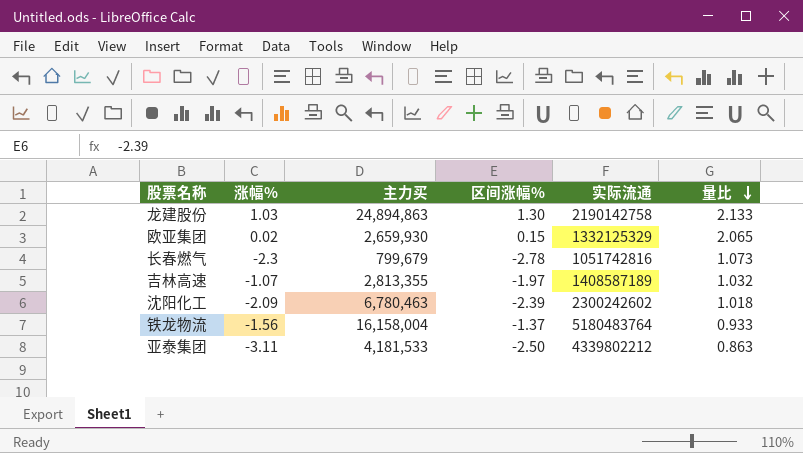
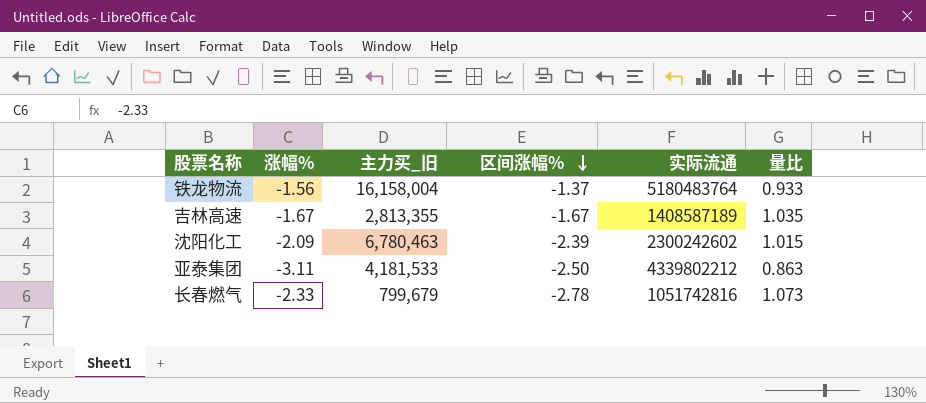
row order: 量比 descending -> 区间涨幅% descending
column name: 主力买 -> 主力买_旧
row 龙建股份: 1.03 | 24,894,863 | 1.30 | 2190142758 | 2.133 -> none
row 欧亚集团: 0.02 | 2,659,930 | 0.15 | 1332125329 | 2.065 -> none
吉林高速 | 涨幅%: -1.07 -> -1.67
吉林高速 | 区间涨幅%: -1.97 -> -1.67
吉林高速 | 量比: 1.032 -> 1.035
沈阳化工 | 量比: 1.018 -> 1.015
长春燃气 | 涨幅%: -2.3 -> -2.33

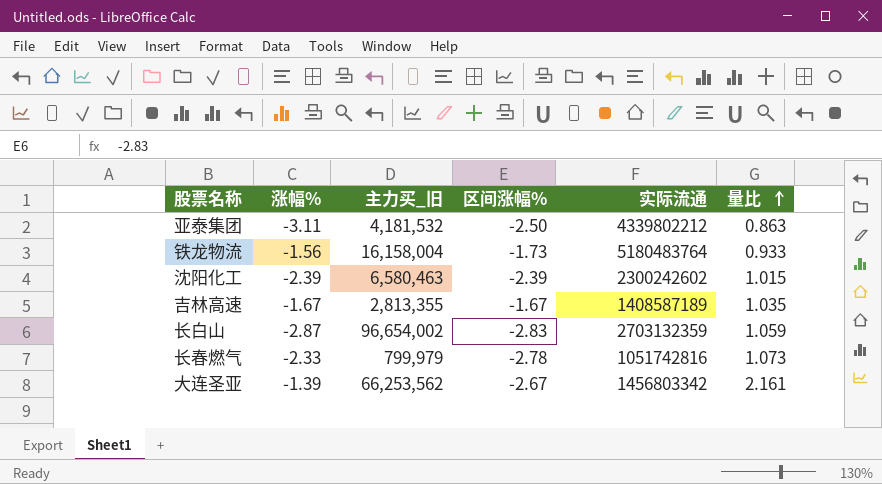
row order: 区间涨幅% descending -> 量比 ascending
亚泰集团 | 主力买_旧: 4,181,533 -> 4,181,532
铁龙物流 | 区间涨幅%: -1.37 -> -1.73
沈阳化工 | 涨幅%: -2.09 -> -2.39
沈阳化工 | 主力买_旧: 6,780,463 -> 6,580,463
row 长白山: none -> -2.87 | 96,654,002 | -2.83 | 2703132359 | 1.059
长春燃气 | 主力买_旧: 799,679 -> 799,979
row 大连圣亚: none -> -1.39 | 66,253,562 | -2.67 | 1456803342 | 2.161

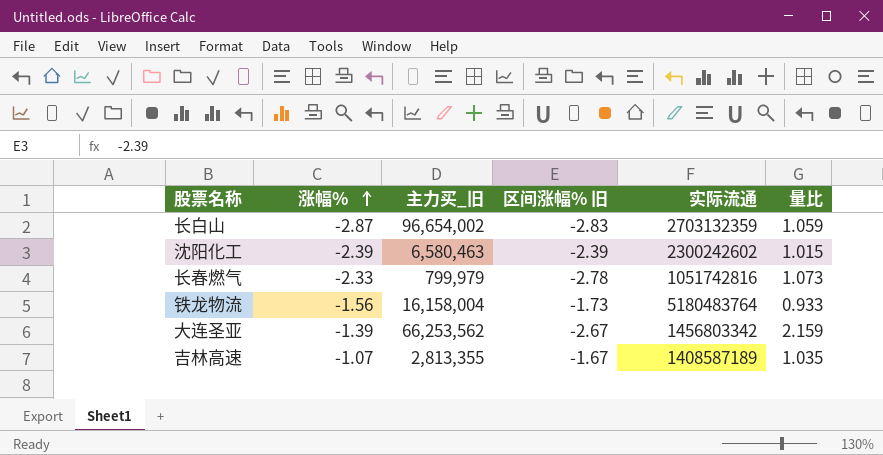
row order: 量比 ascending -> 涨幅% ascending
column name: 区间涨幅% -> 区间涨幅% 旧
row 亚泰集团: -3.11 | 4,181,532 | -2.50 | 4339802212 | 0.863 -> none
大连圣亚 | 量比: 2.161 -> 2.159
吉林高速 | 涨幅%: -1.67 -> -1.07

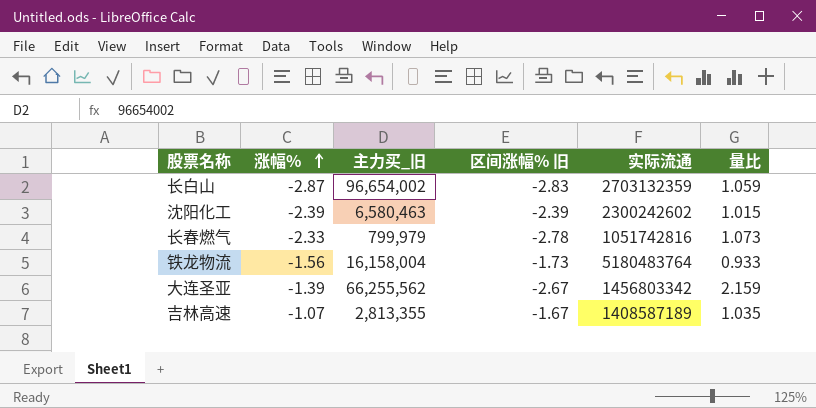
大连圣亚 | 主力买_旧: 66,253,562 -> 66,255,562

